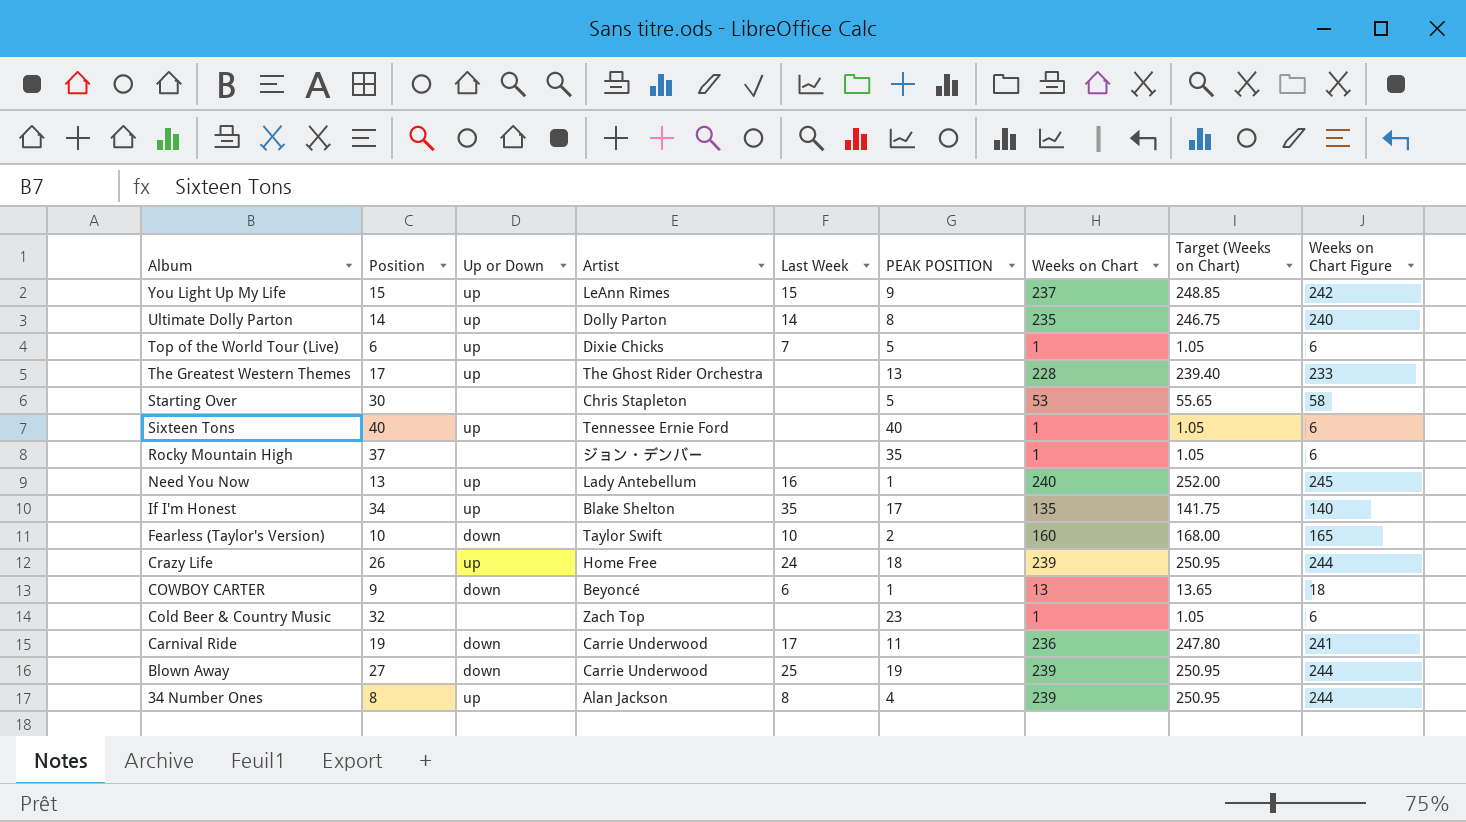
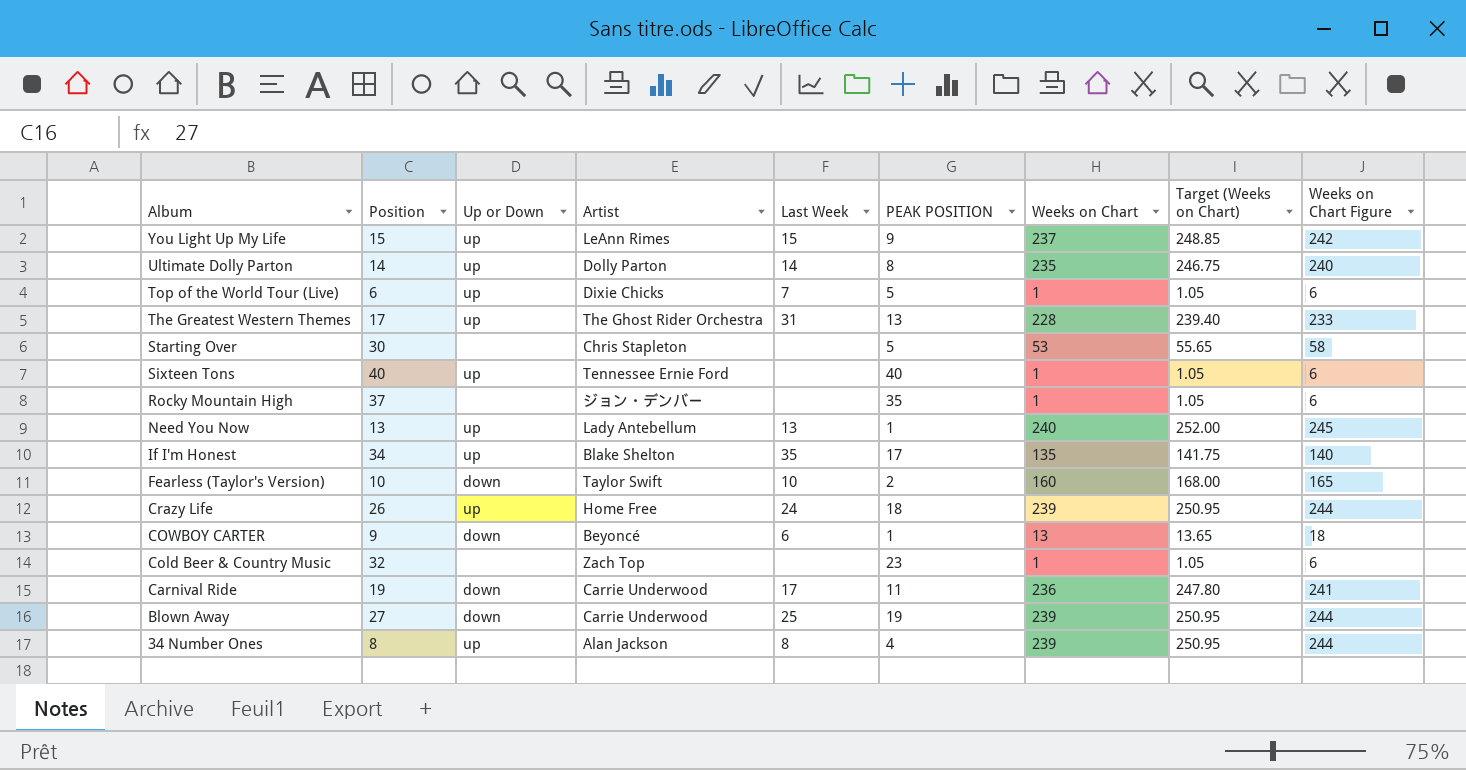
The Greatest Western Themes | Last Week: none -> 31
Need You Now | Last Week: 16 -> 13

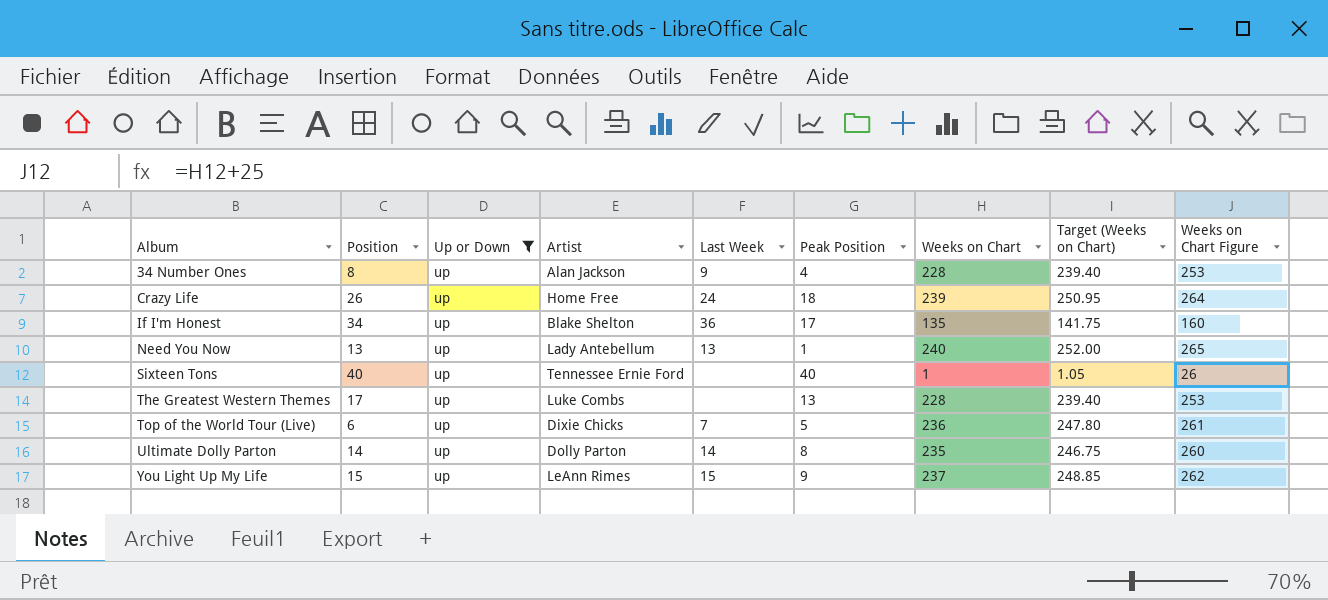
filter: none -> Up or Down = up
row order: Album descending -> Album ascending
column name: PEAK POSITION -> Peak Position
column Weeks on Chart Figure | formula: [Weeks on Chart] + 5 -> [Weeks on Chart] + 25
34 Number Ones | Last Week: 8 -> 9
34 Number Ones | Weeks on Chart: 239 -> 228
34 Number Ones | Target (Weeks on Chart): 250.95 -> 239.40
If I'm Honest | Last Week: 35 -> 36
The Greatest Western Themes | Artist: The Ghost Rider Orchestra -> Luke Combs
The Greatest Western Themes | Last Week: 31 -> none
Top of the World Tour (Live) | Weeks on Chart: 1 -> 236
Top of the World Tour (Live) | Target (Weeks on Chart): 1.05 -> 247.80

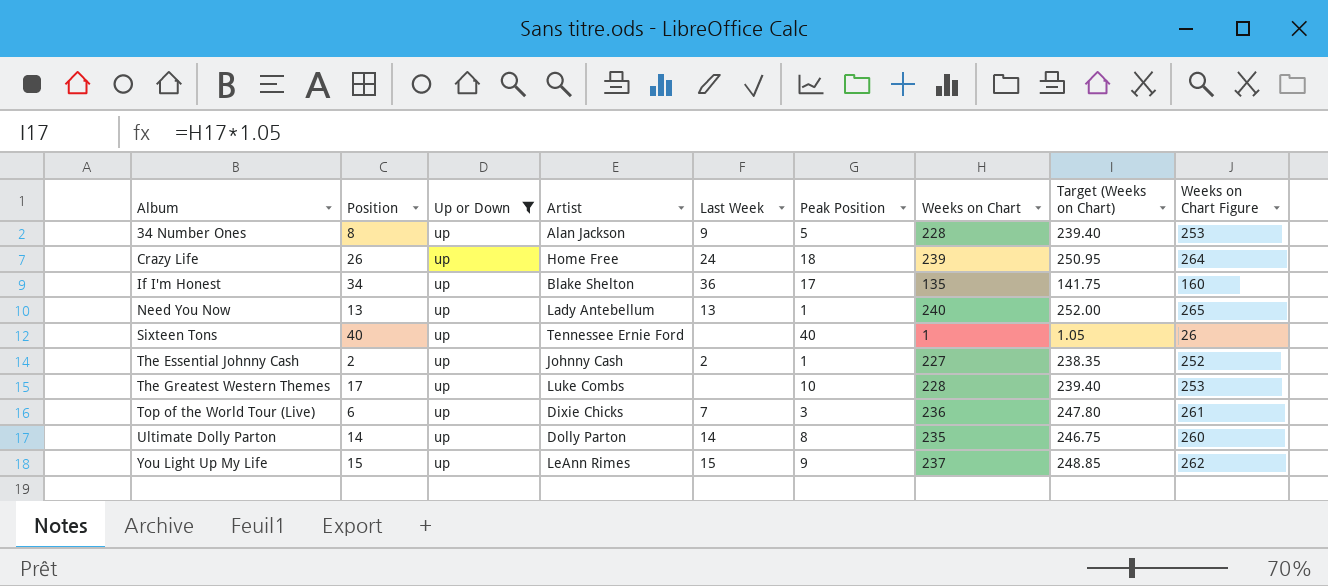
34 Number Ones | Peak Position: 4 -> 5
row The Essential Johnny Cash: none -> 2 | up | Johnny Cash | 2 | 1 | 227 | 238.35 | 252
The Greatest Western Themes | Peak Position: 13 -> 10
Top of the World Tour (Live) | Peak Position: 5 -> 3

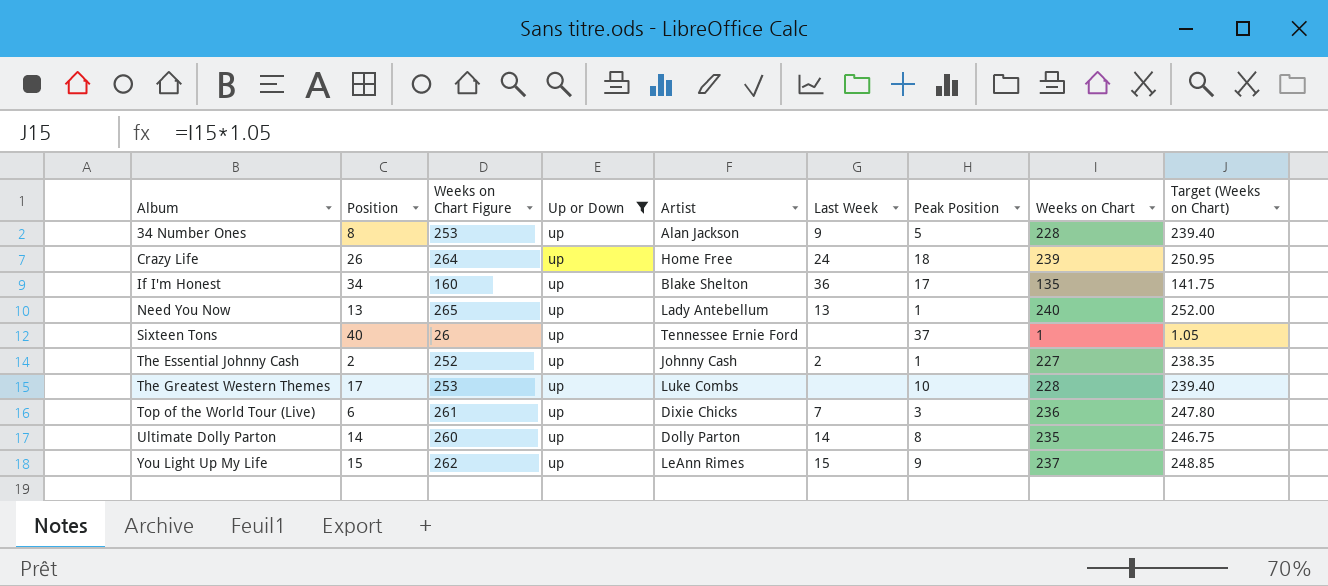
column Weeks on Chart Figure | position: 9 -> 3
Sixteen Tons | Peak Position: 40 -> 37

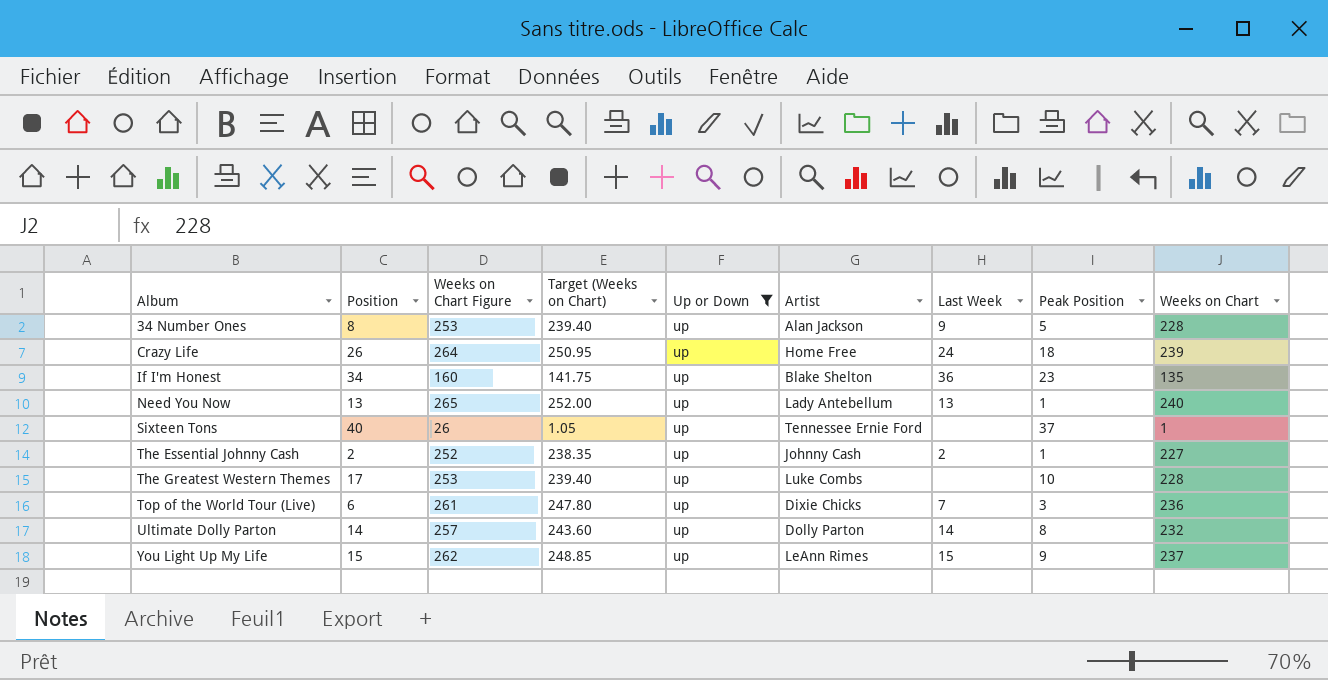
column Target (Weeks on Chart) | position: 9 -> 4
If I'm Honest | Peak Position: 17 -> 23
Ultimate Dolly Parton | Weeks on Chart Figure: 260 -> 257
Ultimate Dolly Parton | Target (Weeks on Chart): 246.75 -> 243.60
Ultimate Dolly Parton | Weeks on Chart: 235 -> 232

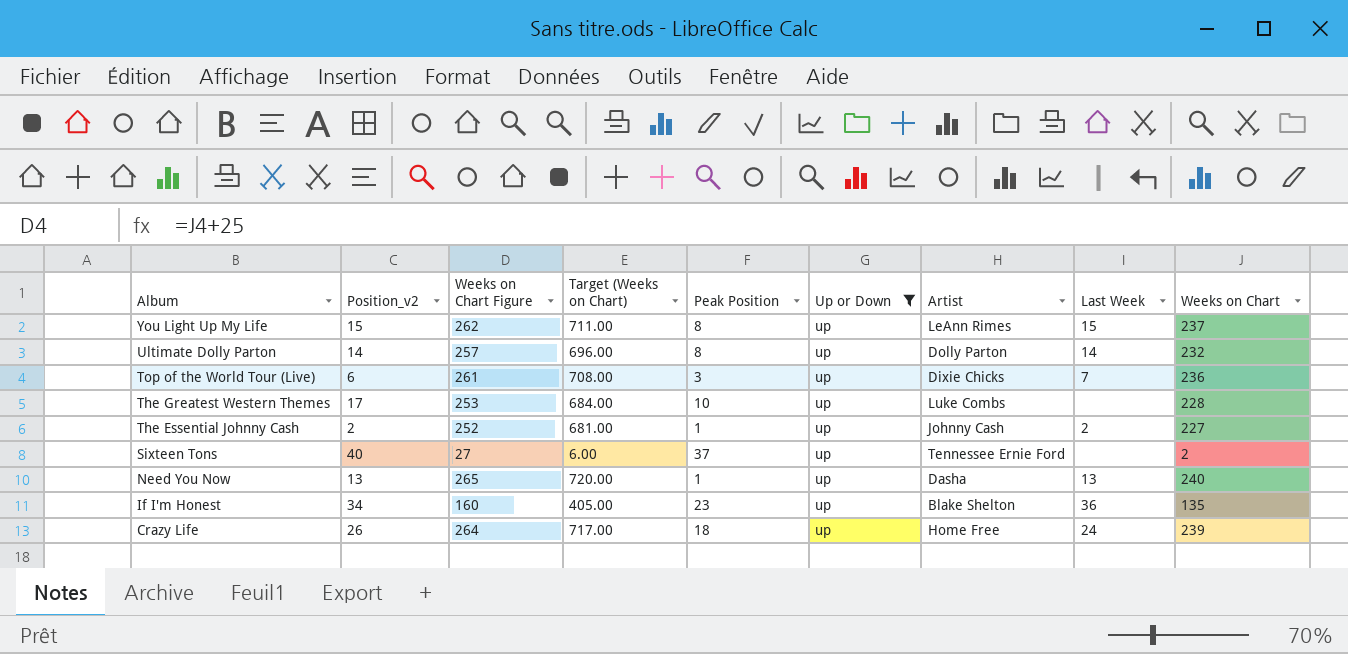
row order: Album ascending -> Album descending
column name: Position -> Position_v2
column Target (Weeks on Chart) | formula: [Weeks on Chart] * 1.05 -> [Weeks on Chart] * 3
column Peak Position | position: 8 -> 5
row 34 Number Ones: 8 | 253 | 239.40 | up | Alan Jackson | 9 | 5 | 228 -> none
You Light Up My Life | Peak Position: 9 -> 8
Sixteen Tons | Weeks on Chart Figure: 26 -> 27
Sixteen Tons | Weeks on Chart: 1 -> 2
Need You Now | Artist: Lady Antebellum -> Dasha

